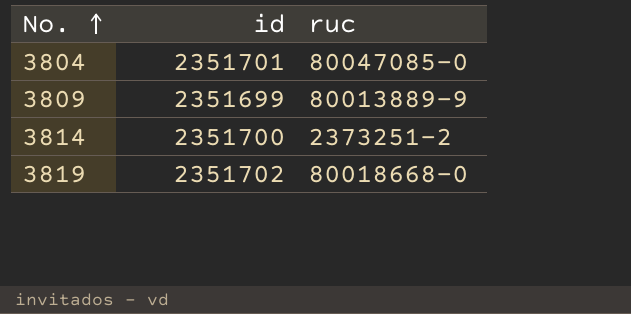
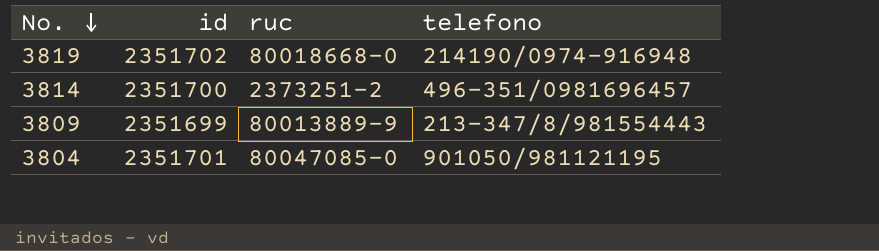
row order: No. ascending -> No. descending
column telefono | position: none -> 4

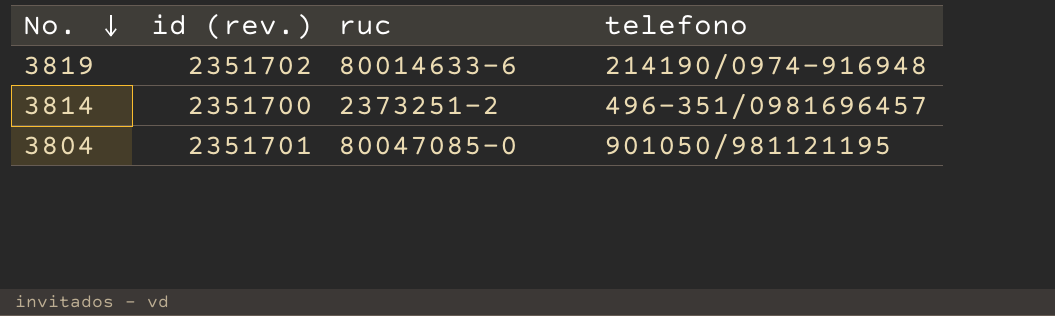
column name: id -> id (rev.)
row 3809: 2351699 | 80013889-9 | 213-347/8/981554443 -> none
3819 | ruc: 80018668-0 -> 80014633-6

